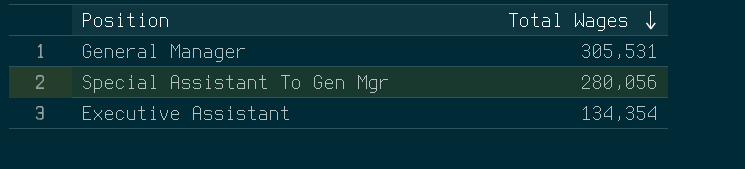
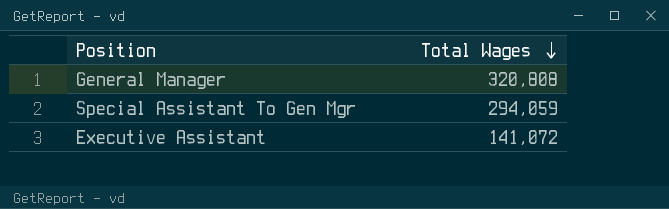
General Manager | Total Wages: 305,531 -> 320,808
Special Assistant To Gen Mgr | Total Wages: 280,056 -> 294,059
Executive Assistant | Total Wages: 134,354 -> 141,072

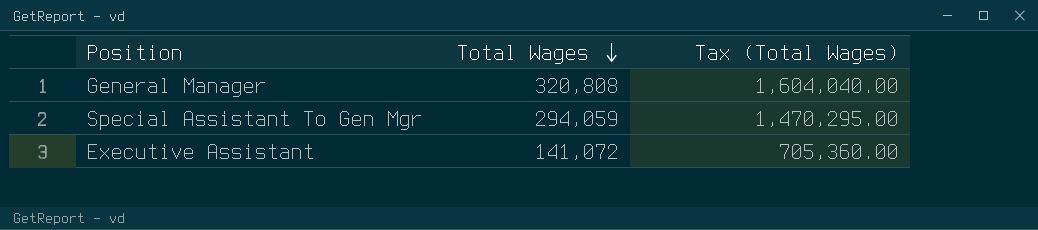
column Tax (Total Wages) | formula: none -> [Total Wages] * 5

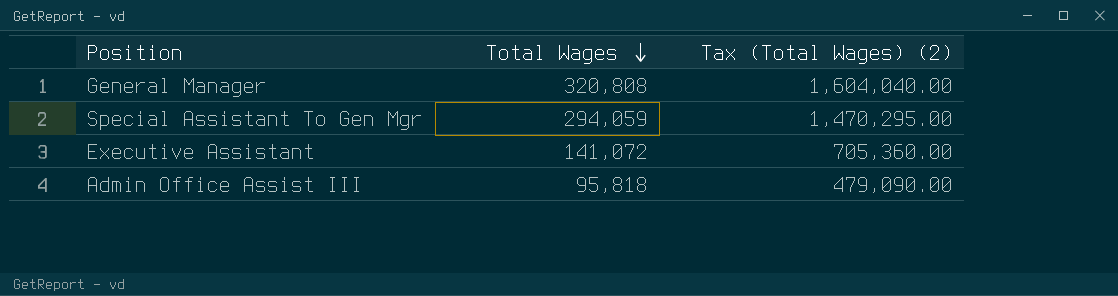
column name: Tax (Total Wages) -> Tax (Total Wages) (2)
row Admin Office Assist III: none -> 95,818 | 479,090.00

